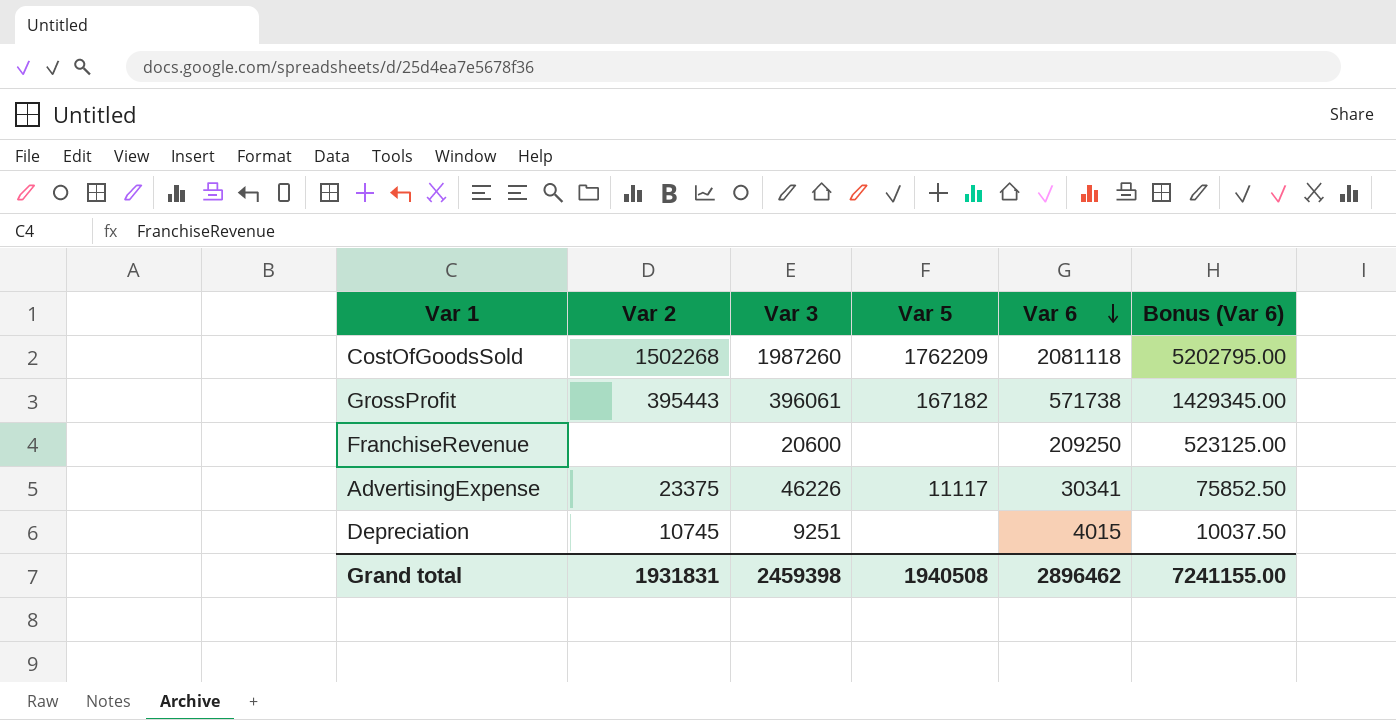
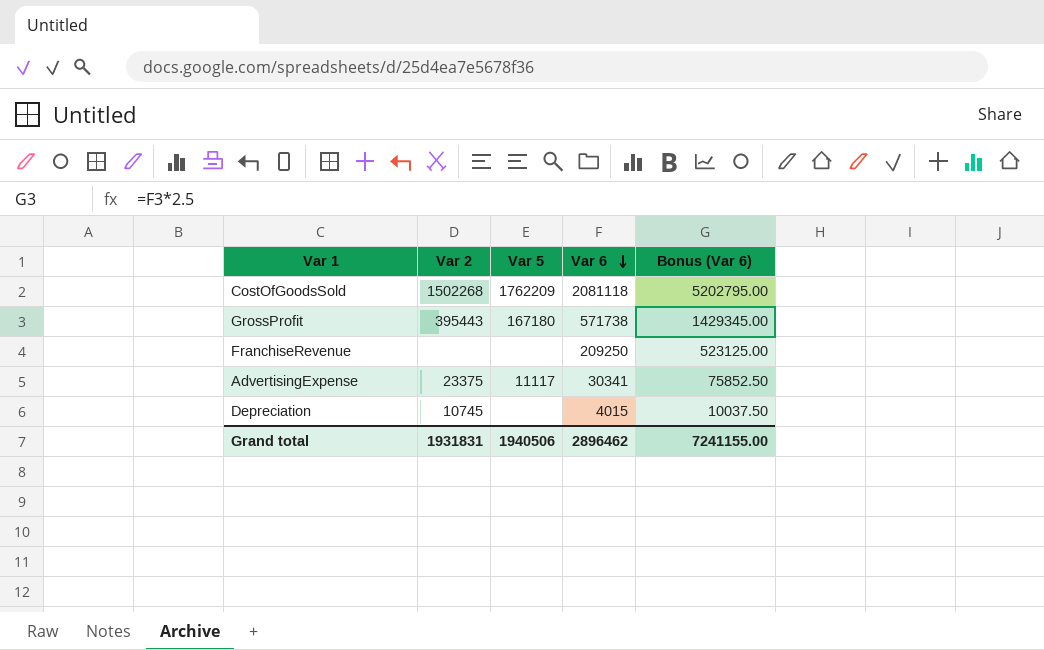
column Var 3 | position: 3 -> none
GrossProfit | Var 5: 167182 -> 167180
Grand total | Var 5: 1940508 -> 1940506

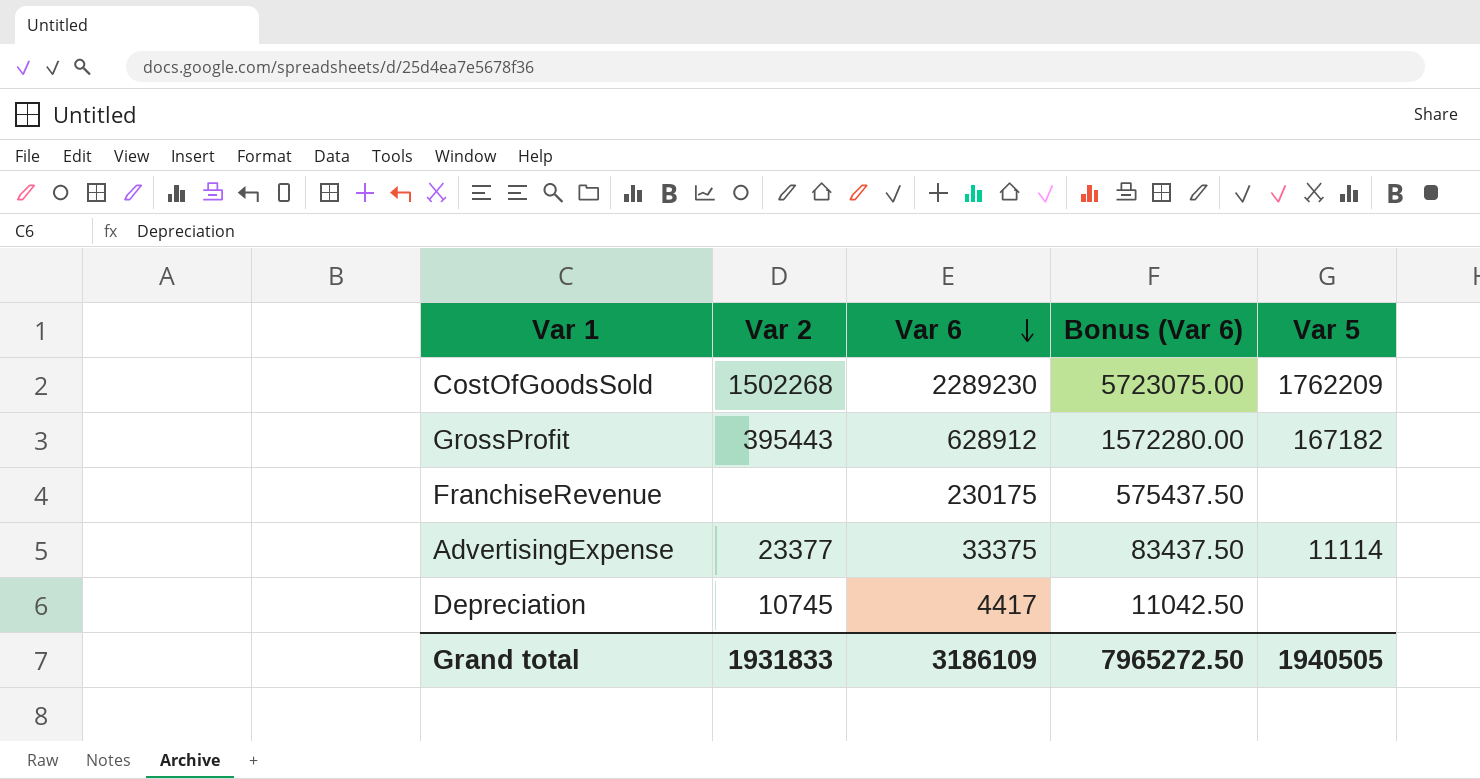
column Var 5 | position: 3 -> 5
CostOfGoodsSold | Var 6: 2081118 -> 2289230
CostOfGoodsSold | Bonus (Var 6): 5202795.00 -> 5723075.00
GrossProfit | Var 6: 571738 -> 628912
GrossProfit | Bonus (Var 6): 1429345.00 -> 1572280.00
GrossProfit | Var 5: 167180 -> 167182
FranchiseRevenue | Var 6: 209250 -> 230175
FranchiseRevenue | Bonus (Var 6): 523125.00 -> 575437.50
AdvertisingExpense | Var 2: 23375 -> 23377
AdvertisingExpense | Var 6: 30341 -> 33375
AdvertisingExpense | Bonus (Var 6): 75852.50 -> 83437.50
AdvertisingExpense | Var 5: 11117 -> 11114
Depreciation | Var 6: 4015 -> 4417
Depreciation | Bonus (Var 6): 10037.50 -> 11042.50
Grand total | Var 2: 1931831 -> 1931833
Grand total | Var 6: 2896462 -> 3186109
Grand total | Bonus (Var 6): 7241155.00 -> 7965272.50
Grand total | Var 5: 1940506 -> 1940505

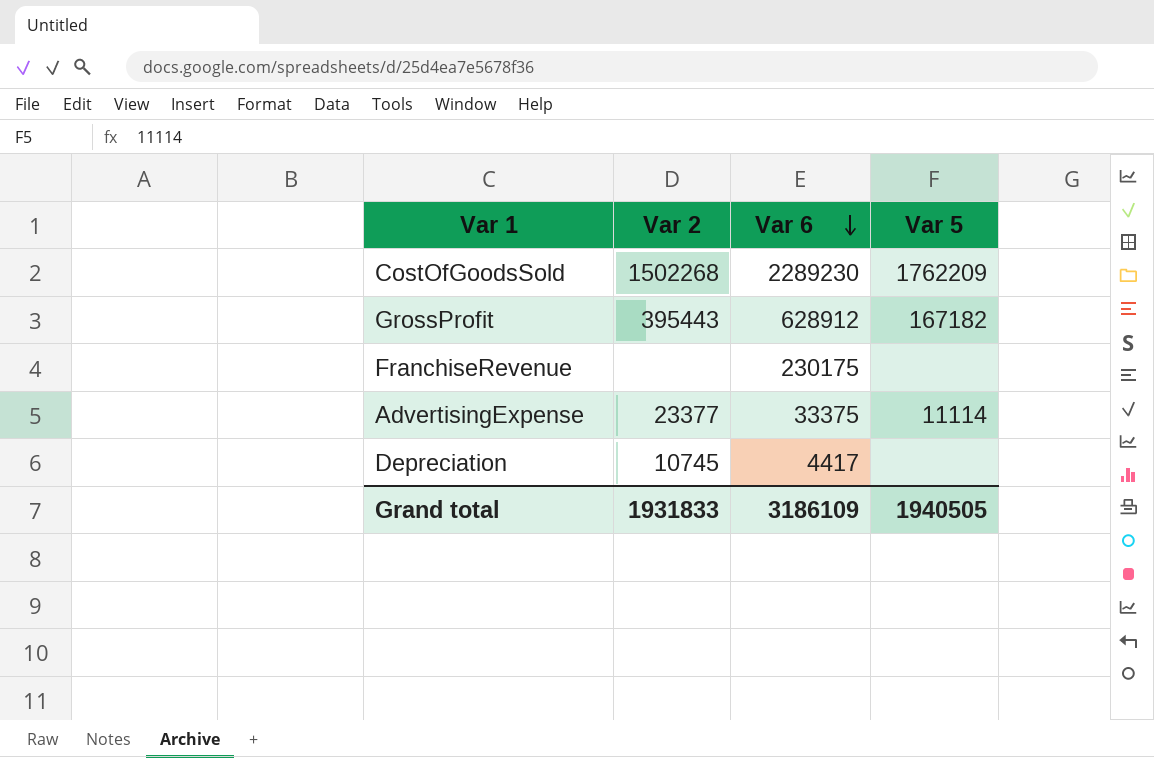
column Bonus (Var 6) | formula: [Var 6] * 2.5 -> none

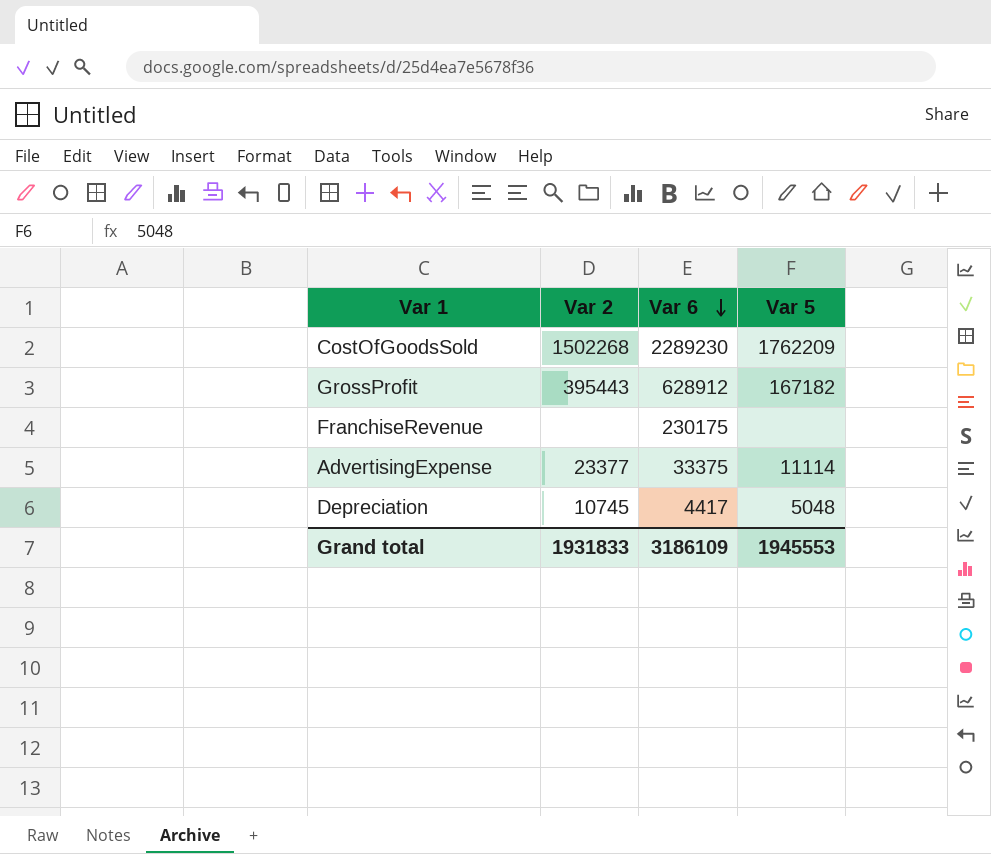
Depreciation | Var 5: none -> 5048
Grand total | Var 5: 1940505 -> 1945553

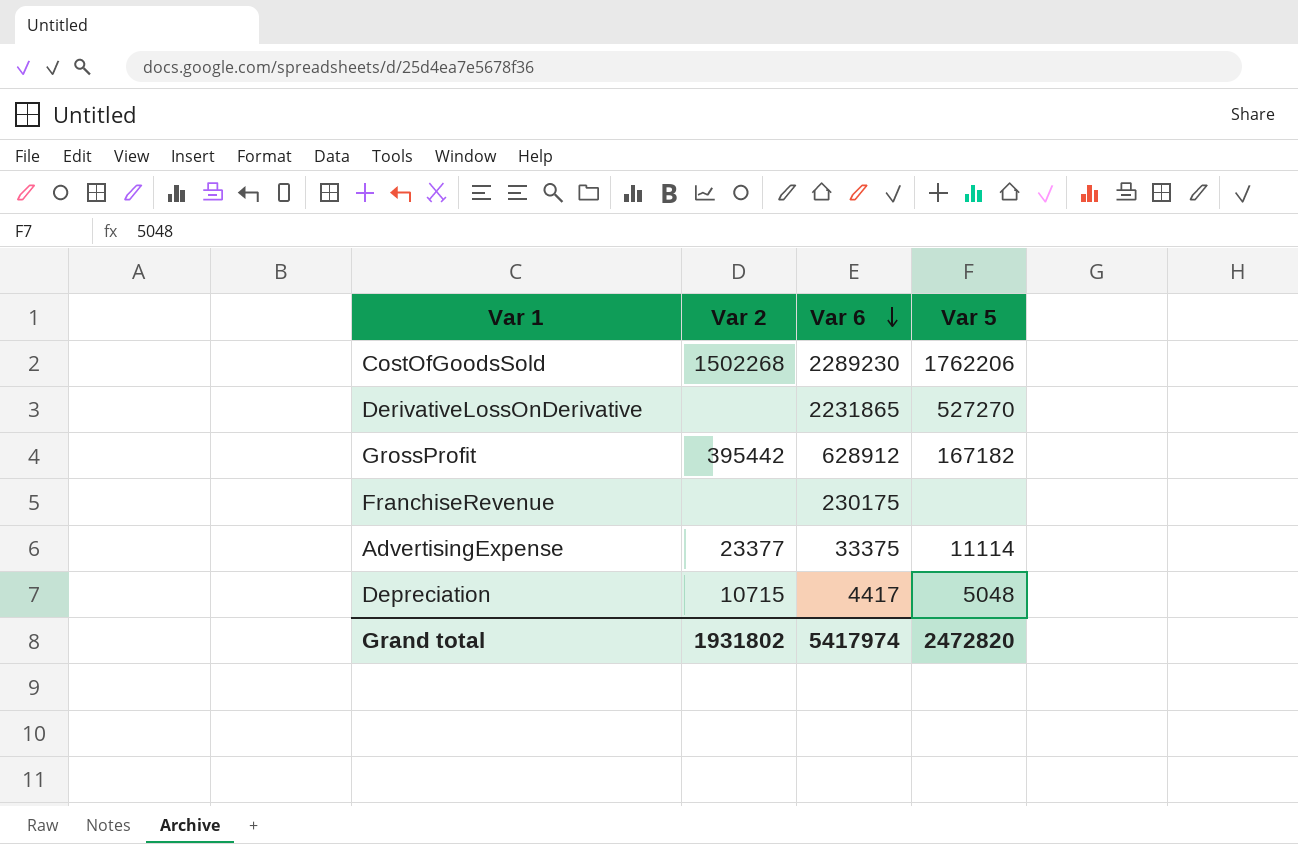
CostOfGoodsSold | Var 5: 1762209 -> 1762206
row DerivativeLossOnDerivative: none -> none | 2231865 | 527270
GrossProfit | Var 2: 395443 -> 395442
Depreciation | Var 2: 10745 -> 10715
Grand total | Var 2: 1931833 -> 1931802
Grand total | Var 6: 3186109 -> 5417974
Grand total | Var 5: 1945553 -> 2472820

